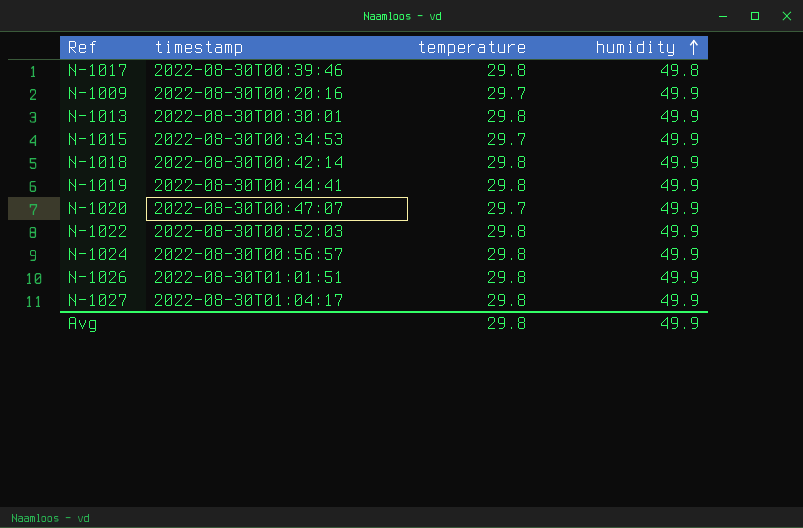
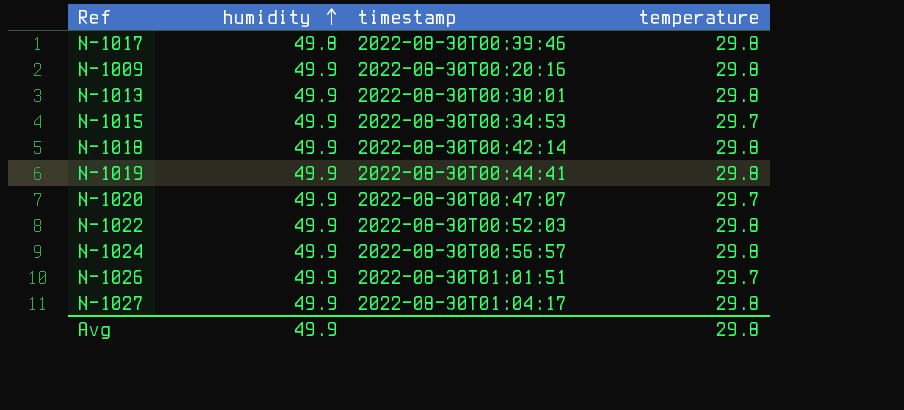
column humidity | position: 4 -> 2
N-1009 | temperature: 29.7 -> 29.8
N-1026 | temperature: 29.8 -> 29.7

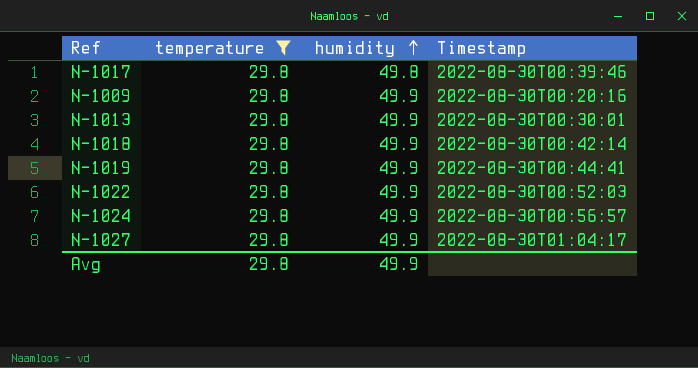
filter: none -> temperature = 29.8
column temperature | position: 4 -> 2
column name: timestamp -> Timestamp

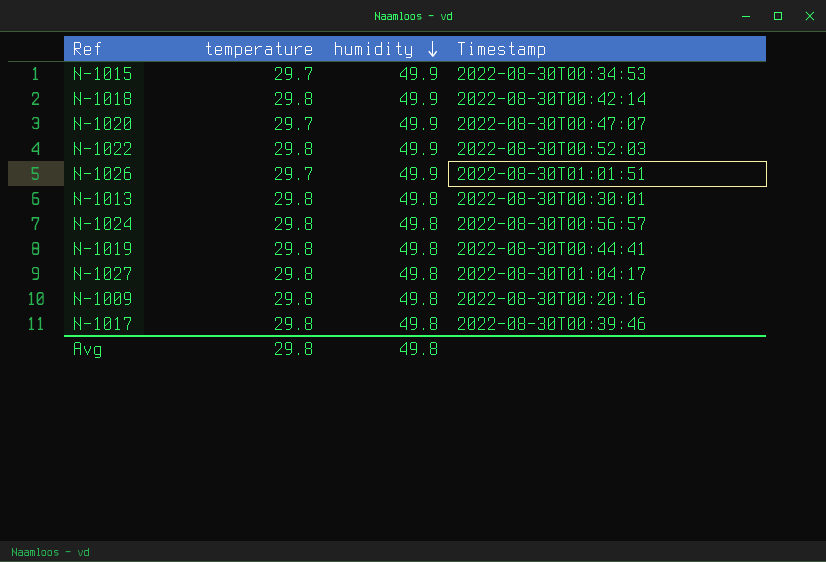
filter: temperature = 29.8 -> none
row order: humidity ascending -> humidity descending
N-1013 | humidity: 49.9 -> 49.8
N-1024 | humidity: 49.9 -> 49.8
N-1019 | humidity: 49.9 -> 49.8
N-1027 | humidity: 49.9 -> 49.8
N-1009 | humidity: 49.9 -> 49.8
Avg | humidity: 49.9 -> 49.8

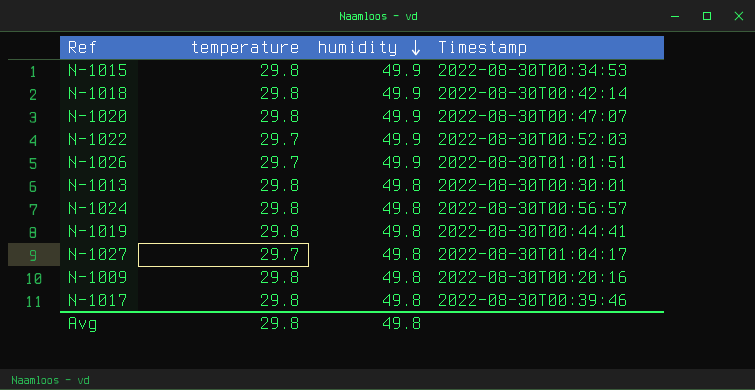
N-1015 | temperature: 29.7 -> 29.8
N-1020 | temperature: 29.7 -> 29.8
N-1022 | temperature: 29.8 -> 29.7
N-1027 | temperature: 29.8 -> 29.7

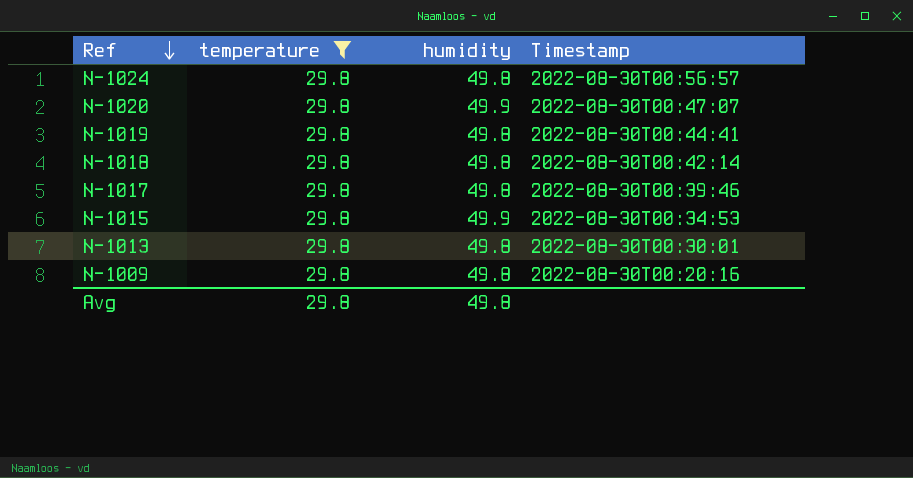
filter: none -> temperature = 29.8
row order: humidity descending -> Ref descending
N-1018 | humidity: 49.9 -> 49.8

